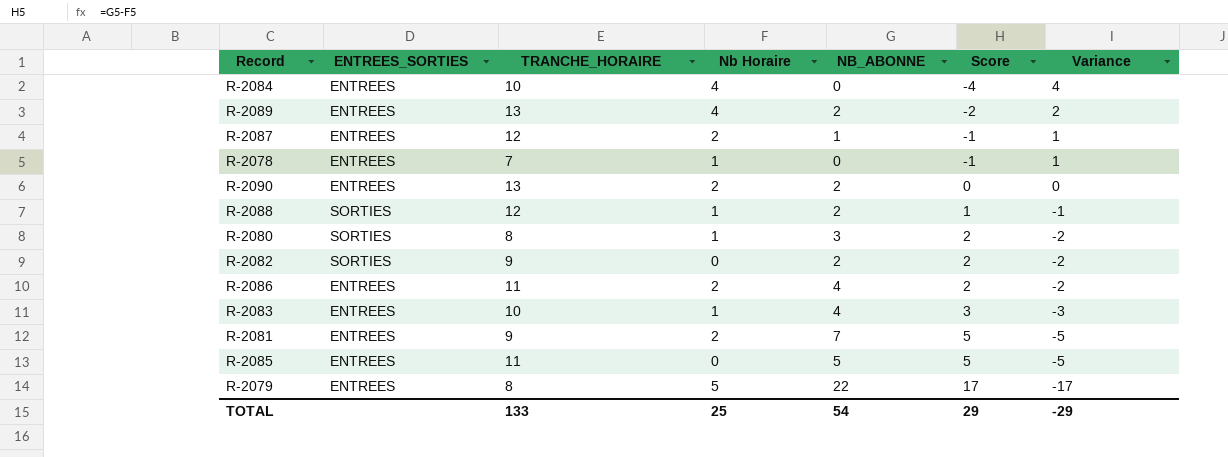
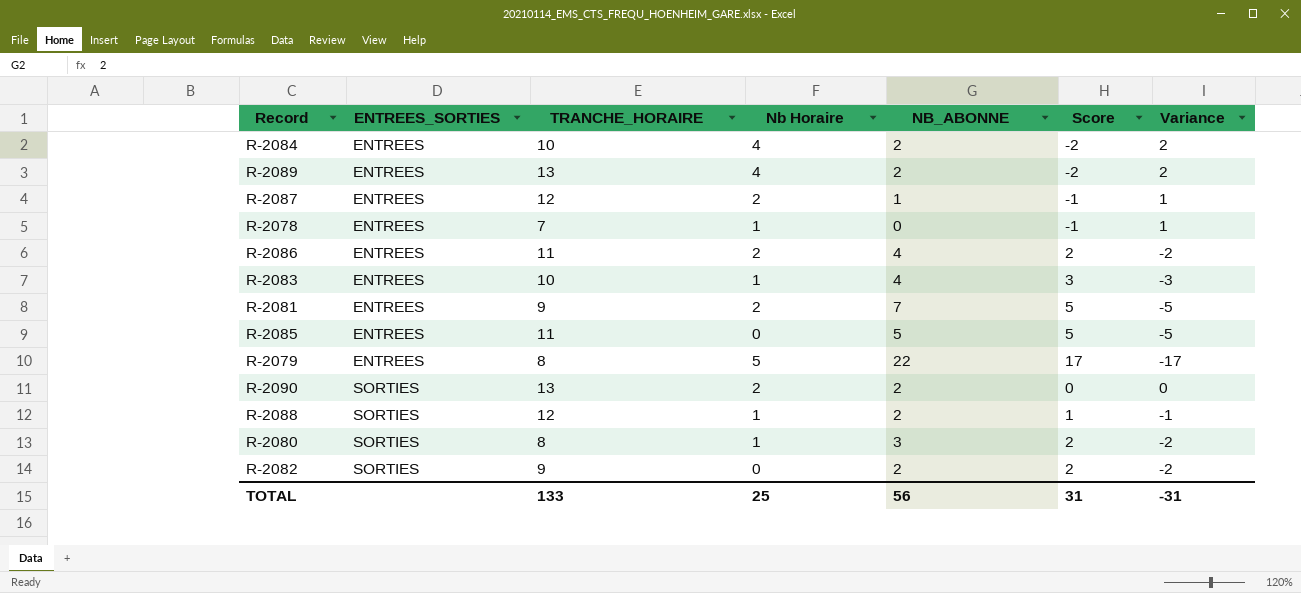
row order: Score ascending -> ENTREES_SORTIES ascending
R-2084 | NB_ABONNE: 0 -> 2
R-2084 | Score: -4 -> -2
R-2084 | Variance: 4 -> 2
R-2090 | ENTREES_SORTIES: ENTREES -> SORTIES
TOTAL | NB_ABONNE: 54 -> 56
TOTAL | Score: 29 -> 31
TOTAL | Variance: -29 -> -31

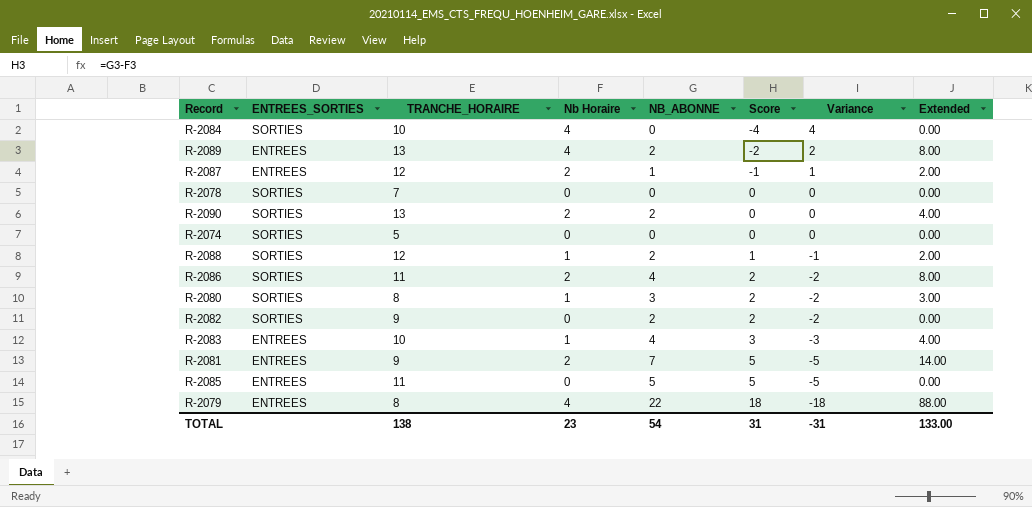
row order: ENTREES_SORTIES ascending -> Score ascending
column Extended | formula: none -> [Nb Horaire] * [NB_ABONNE]
R-2084 | ENTREES_SORTIES: ENTREES -> SORTIES
R-2084 | NB_ABONNE: 2 -> 0
R-2084 | Score: -2 -> -4
R-2084 | Variance: 2 -> 4
R-2078 | ENTREES_SORTIES: ENTREES -> SORTIES
R-2078 | Nb Horaire: 1 -> 0
R-2078 | Score: -1 -> 0
R-2078 | Variance: 1 -> 0
row R-2074: none -> SORTIES | 5 | 0 | 0 | 0 | 0 | 0.00
R-2086 | ENTREES_SORTIES: ENTREES -> SORTIES
R-2079 | Nb Horaire: 5 -> 4
R-2079 | Score: 17 -> 18
R-2079 | Variance: -17 -> -18
TOTAL | TRANCHE_HORAIRE: 133 -> 138
TOTAL | Nb Horaire: 25 -> 23
TOTAL | NB_ABONNE: 56 -> 54

